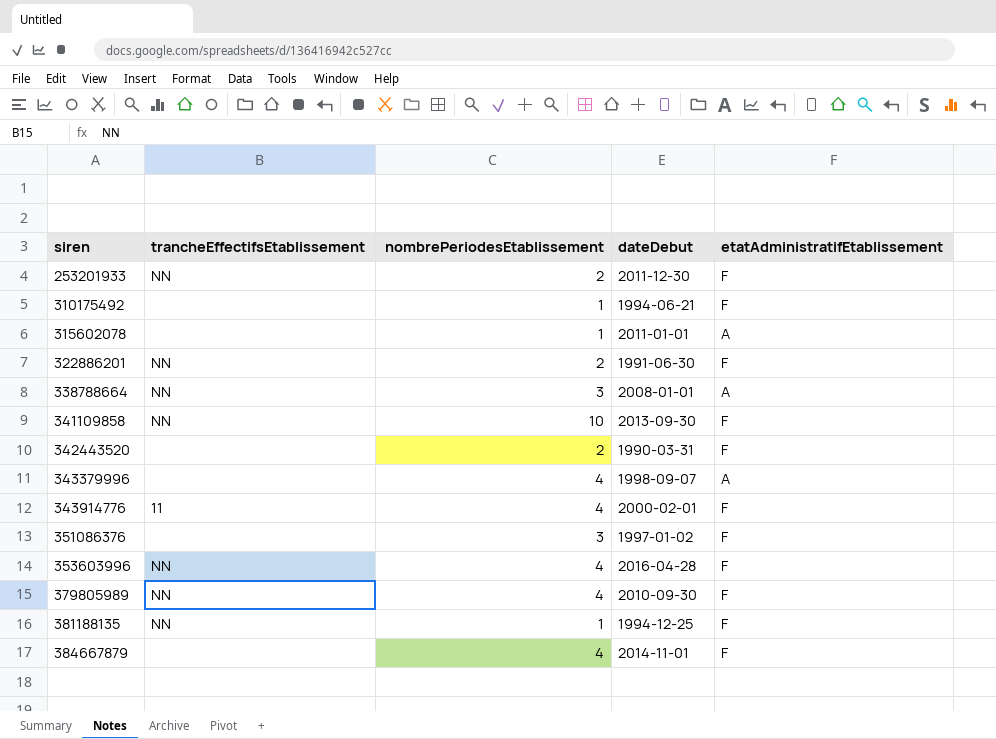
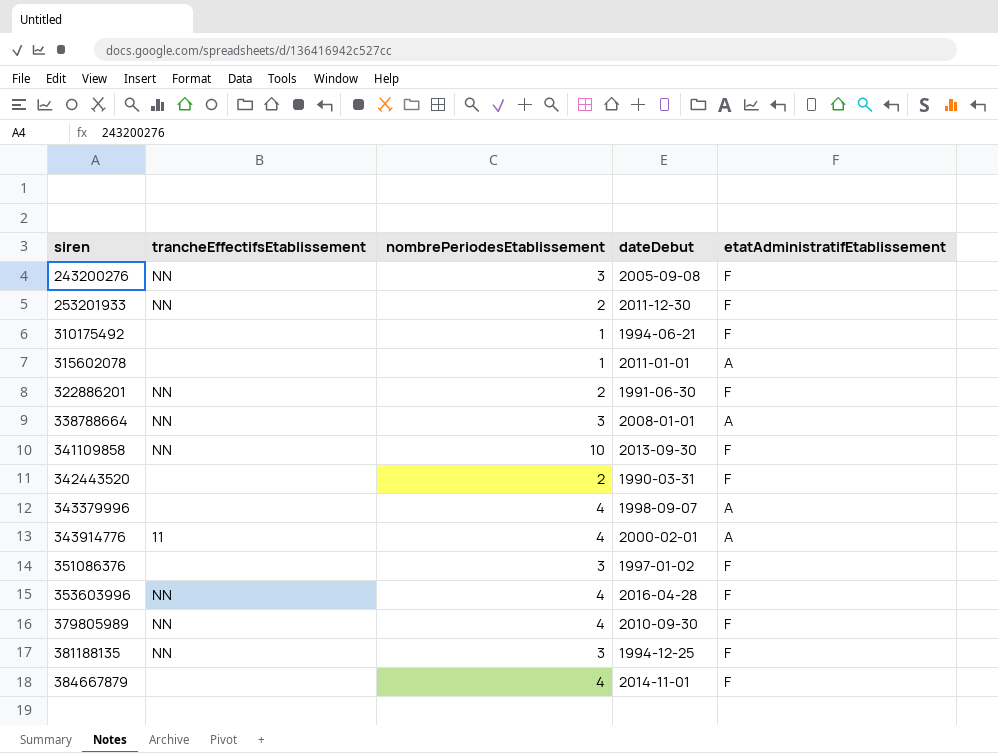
row 243200276: none -> NN | 3 | 2005-09-08 | F
343914776 | etatAdministratifEtablissement: F -> A
381188135 | nombrePeriodesEtablissement: 1 -> 3

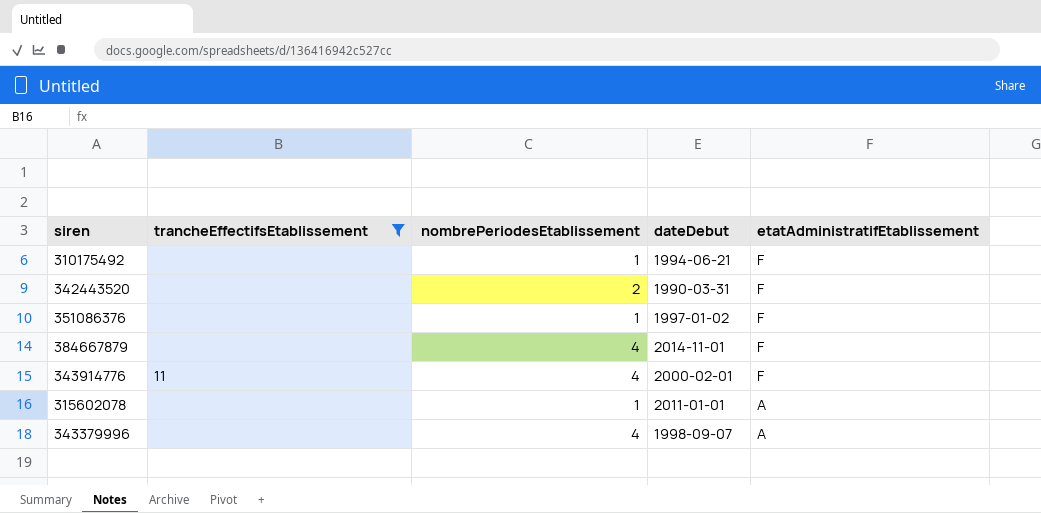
filter: none -> trancheEffectifsEtablissement != NN
row order: siren ascending -> etatAdministratifEtablissement descending
351086376 | nombrePeriodesEtablissement: 3 -> 1
343914776 | etatAdministratifEtablissement: A -> F

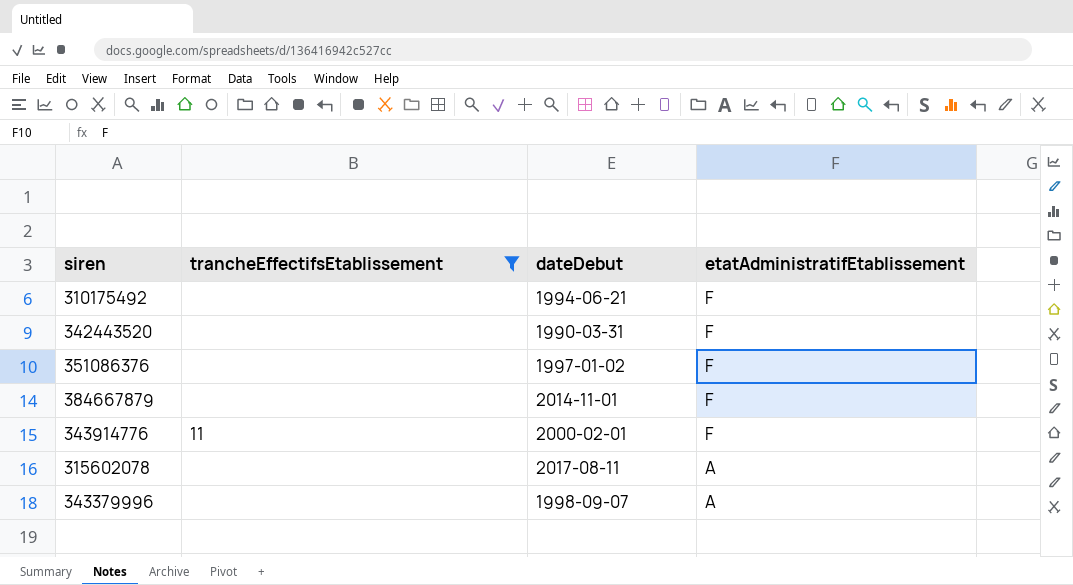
column nombrePeriodesEtablissement | position: 3 -> none
315602078 | dateDebut: 2011-01-01 -> 2017-08-11

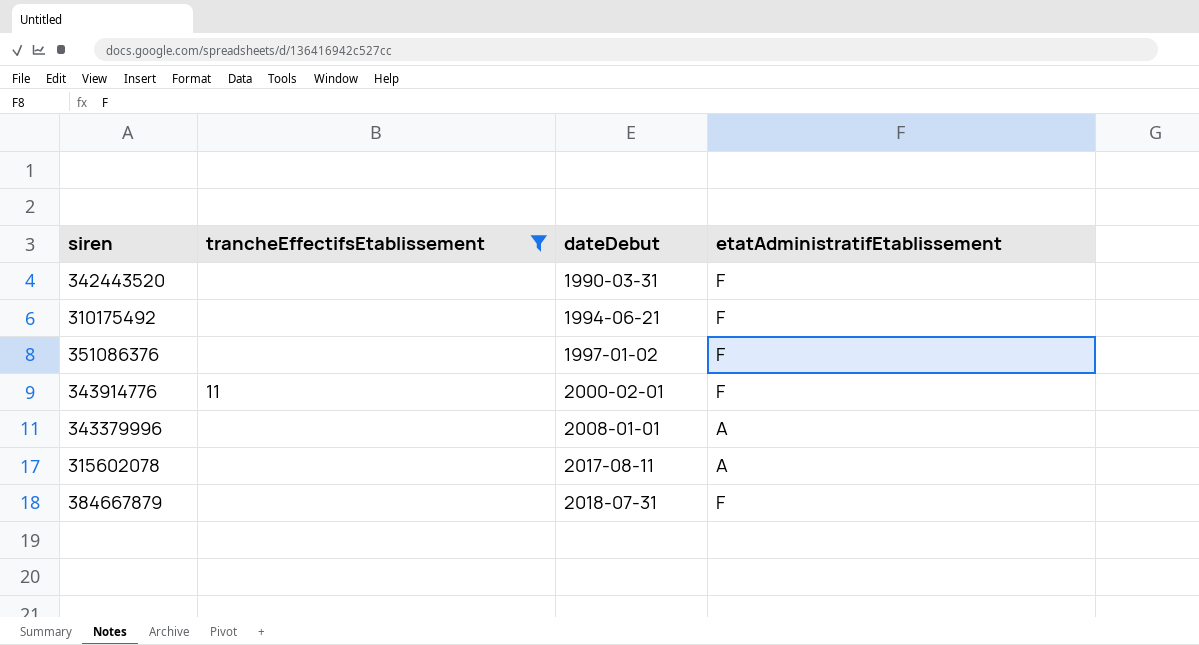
row order: etatAdministratifEtablissement descending -> dateDebut ascending
343379996 | dateDebut: 1998-09-07 -> 2008-01-01
384667879 | dateDebut: 2014-11-01 -> 2018-07-31

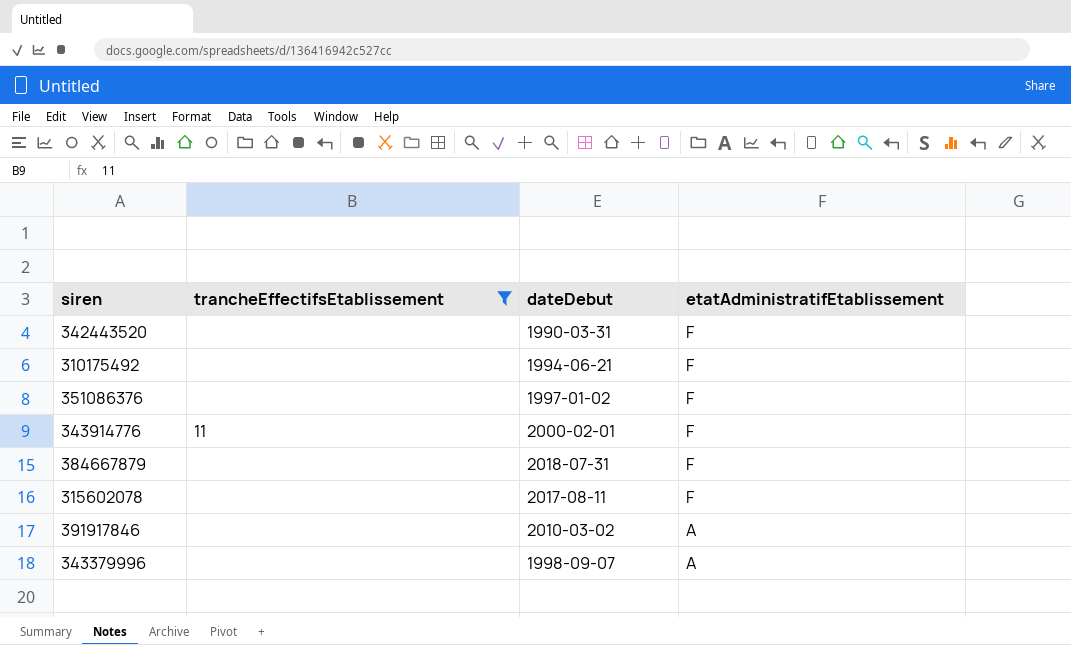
row order: dateDebut ascending -> etatAdministratifEtablissement descending
315602078 | etatAdministratifEtablissement: A -> F
row 391917846: none -> none | 2010-03-02 | A
343379996 | dateDebut: 2008-01-01 -> 1998-09-07

